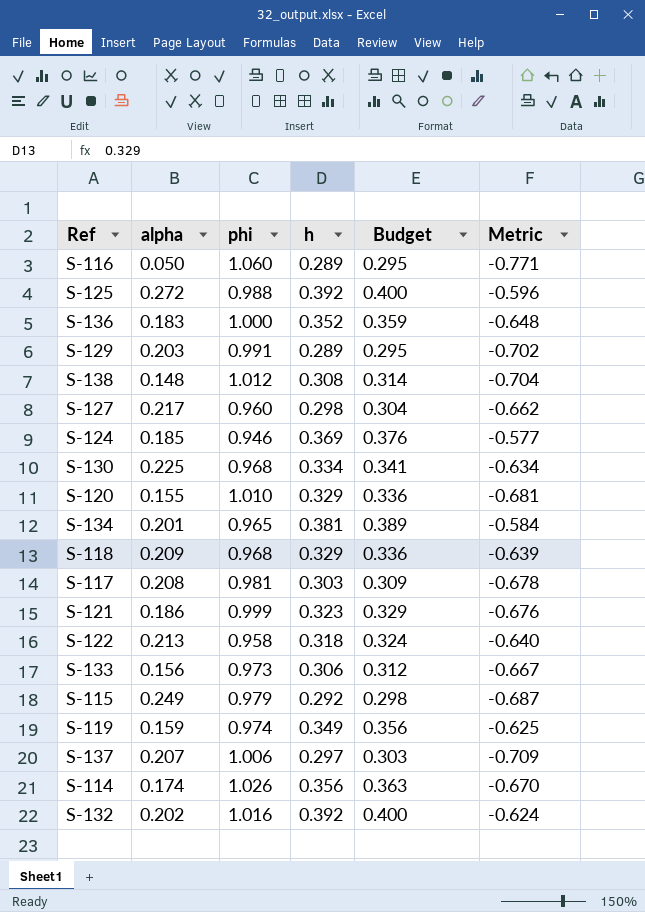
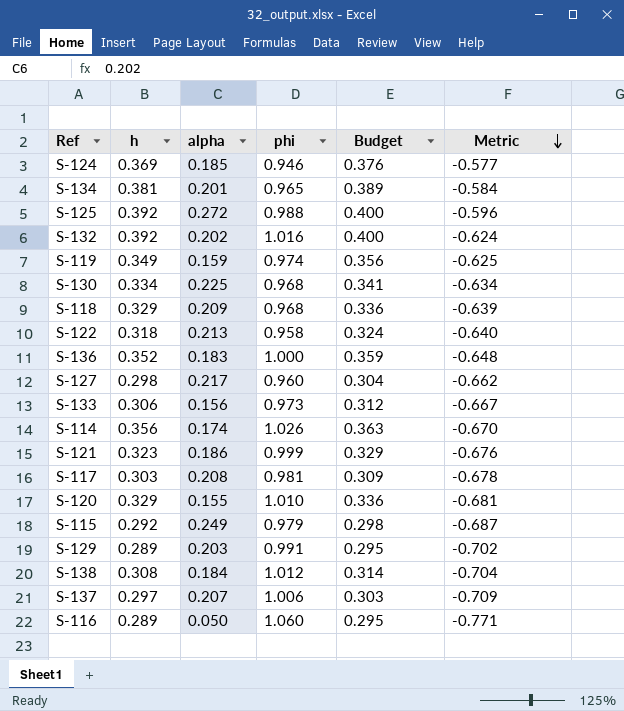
row order: none -> Metric descending
column h | position: 4 -> 2
S-138 | alpha: 0.148 -> 0.184

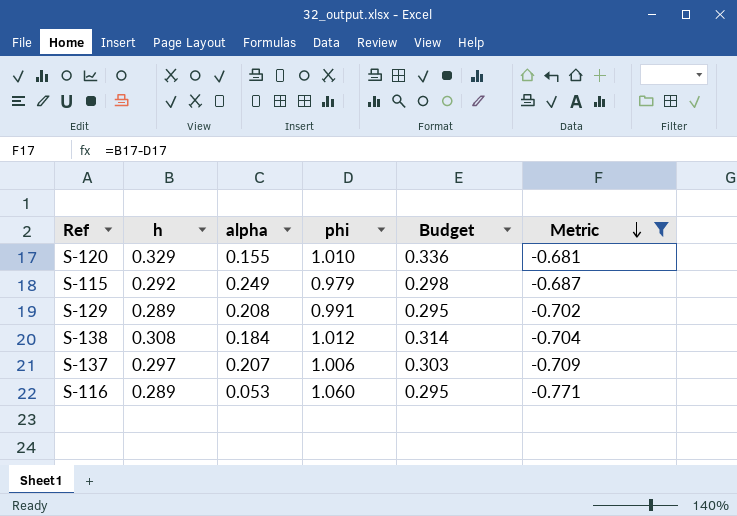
filter: none -> Metric <= -0.681
S-129 | alpha: 0.203 -> 0.208
S-116 | alpha: 0.050 -> 0.053

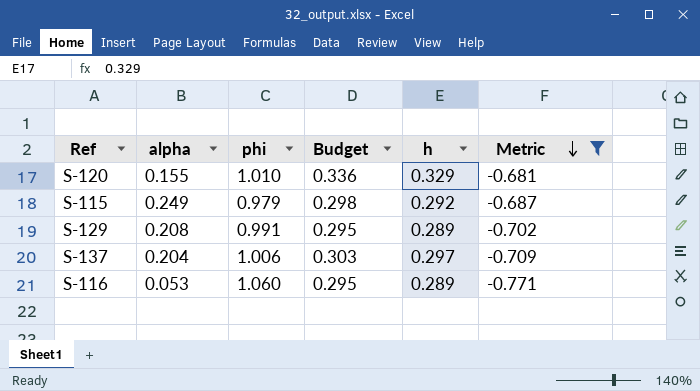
column h | position: 2 -> 5
row S-138: 0.308 | 0.184 | 1.012 | 0.314 | -0.704 -> none
S-137 | alpha: 0.207 -> 0.204

